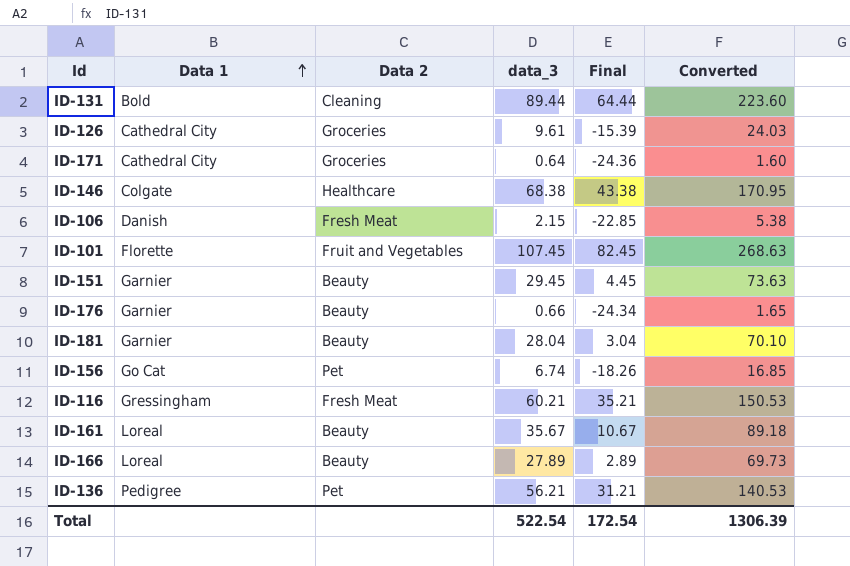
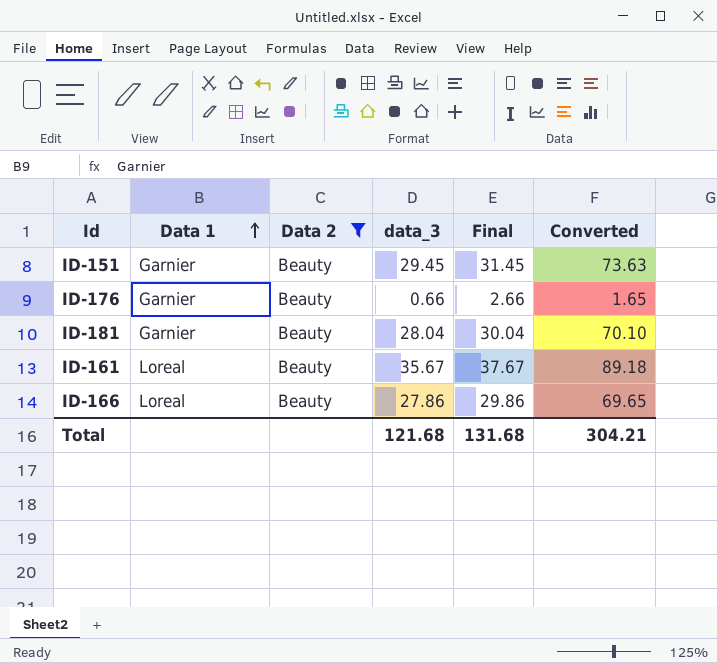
filter: none -> Data 2 = Beauty
column Final | formula: [data_3] - 25 -> [data_3] + 2
ID-166 | data_3: 27.89 -> 27.86
ID-166 | Converted: 69.73 -> 69.65
Total | data_3: 522.54 -> 121.68
Total | Final: 172.54 -> 131.68
Total | Converted: 1306.39 -> 304.21

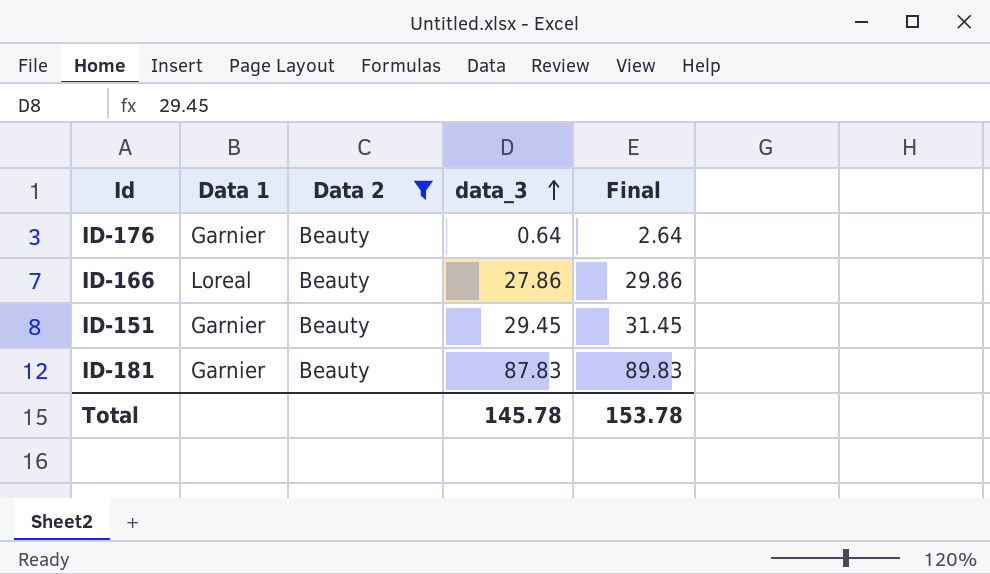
row order: Data 1 ascending -> data_3 ascending
column Converted | formula: [data_3] * 2.5 -> none
row ID-161: Loreal | Beauty | 35.67 | 37.67 | 89.18 -> none
ID-176 | data_3: 0.66 -> 0.64
ID-176 | Final: 2.66 -> 2.64
ID-181 | data_3: 28.04 -> 87.83
ID-181 | Final: 30.04 -> 89.83
Total | data_3: 121.68 -> 145.78
Total | Final: 131.68 -> 153.78

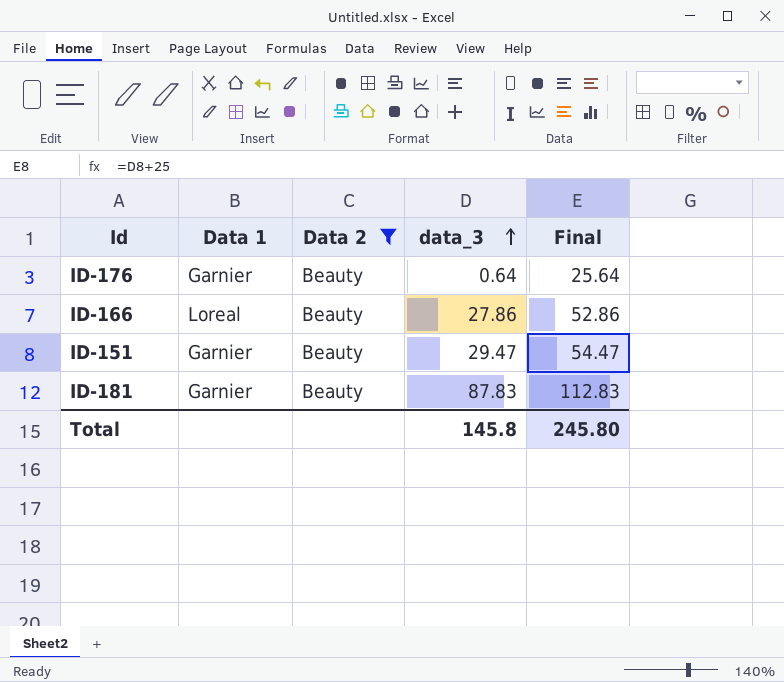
column Final | formula: [data_3] + 2 -> [data_3] + 25
ID-151 | data_3: 29.45 -> 29.47
Total | data_3: 145.78 -> 145.8
Total | Final: 153.78 -> 245.80

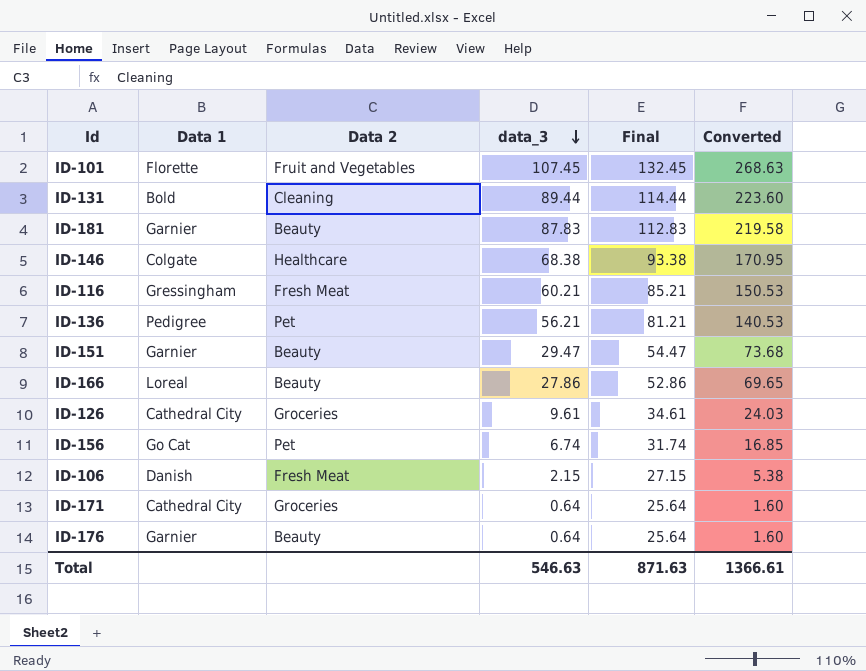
filter: Data 2 = Beauty -> none
row order: data_3 ascending -> data_3 descending
column Converted | formula: none -> [data_3] * 2.5
Total | data_3: 145.8 -> 546.63
Total | Final: 245.80 -> 871.63

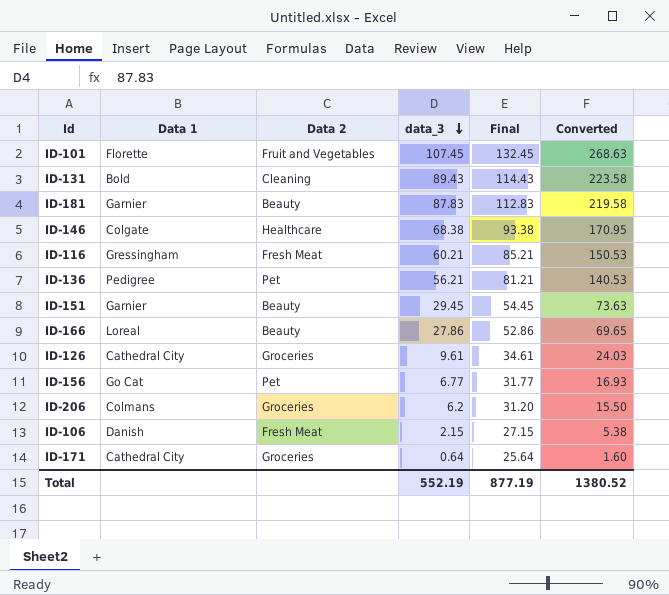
row ID-176: Garnier | Beauty | 0.64 | 25.64 | 1.60 -> none
ID-131 | data_3: 89.44 -> 89.43
ID-131 | Final: 114.44 -> 114.43
ID-131 | Converted: 223.60 -> 223.58
ID-151 | data_3: 29.47 -> 29.45
ID-151 | Final: 54.47 -> 54.45
ID-151 | Converted: 73.68 -> 73.63
ID-156 | data_3: 6.74 -> 6.77
ID-156 | Final: 31.74 -> 31.77
ID-156 | Converted: 16.85 -> 16.93
row ID-206: none -> Colmans | Groceries | 6.2 | 31.20 | 15.50
Total | data_3: 546.63 -> 552.19
Total | Final: 871.63 -> 877.19
Total | Converted: 1366.61 -> 1380.52

